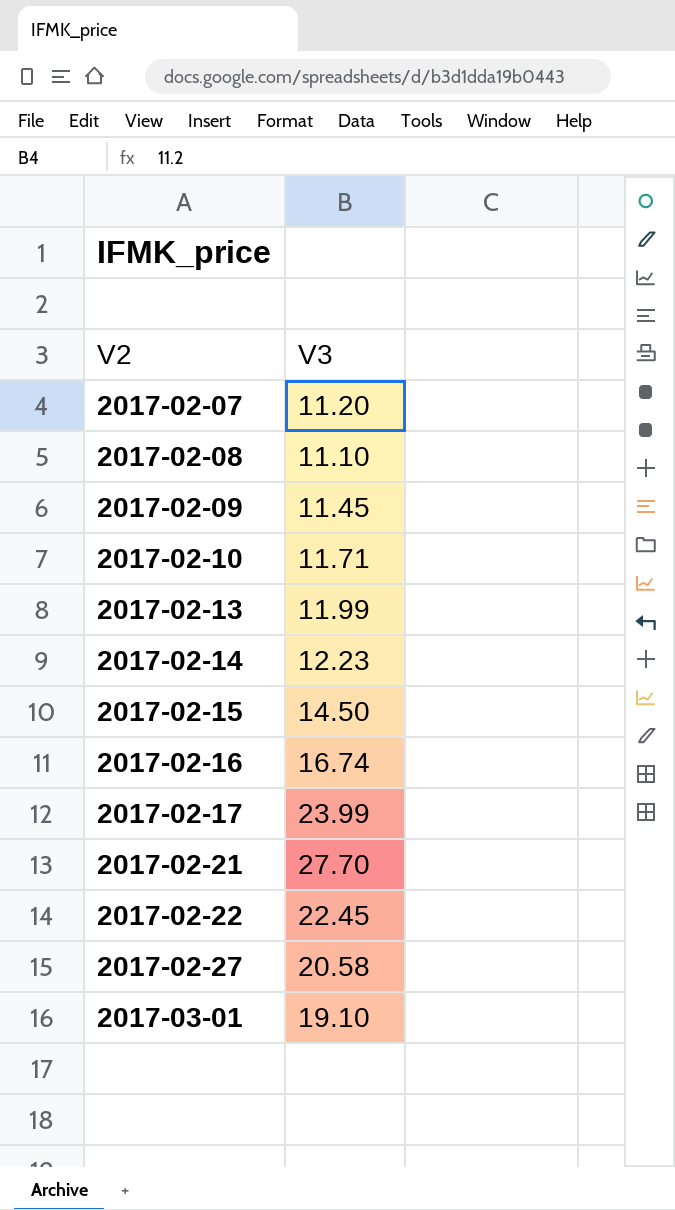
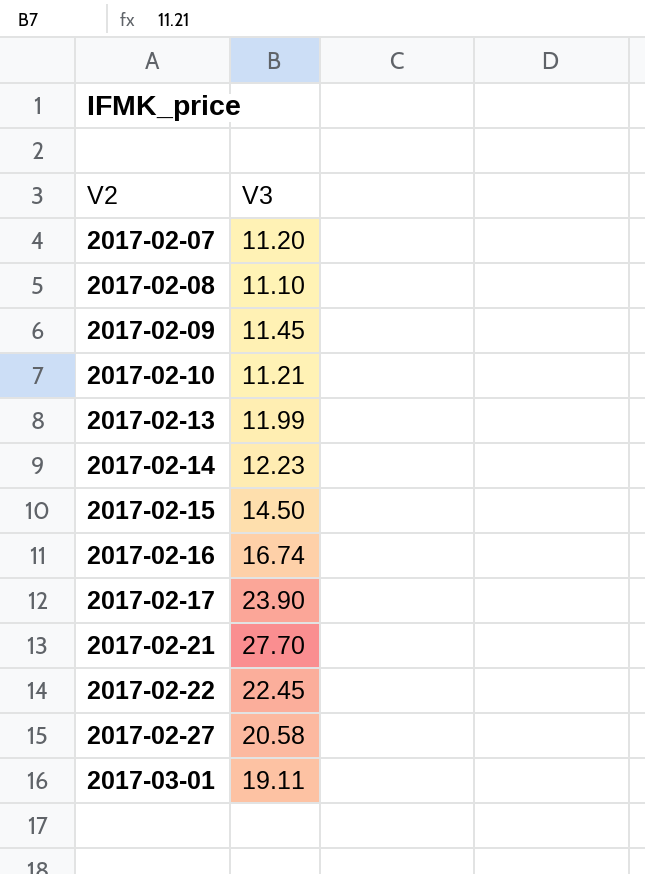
2017-02-10 | V3: 11.71 -> 11.21
2017-02-17 | V3: 23.99 -> 23.90
2017-03-01 | V3: 19.10 -> 19.11

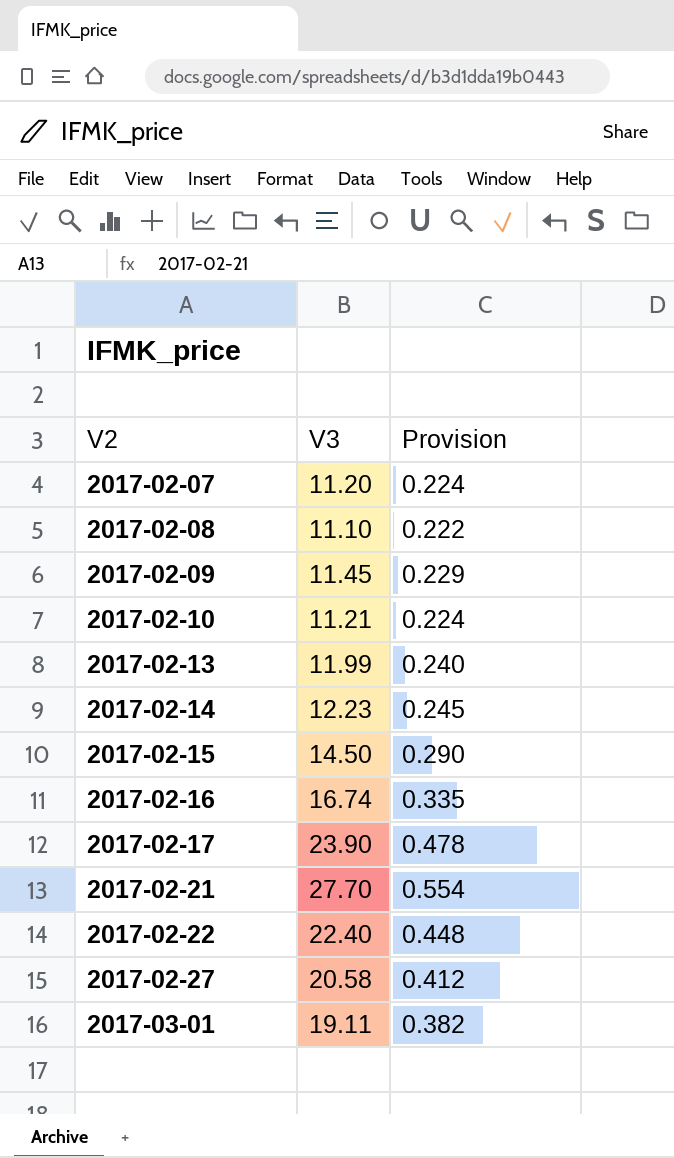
column Provision | formula: none -> [V3] * 0.02
2017-02-22 | V3: 22.45 -> 22.40

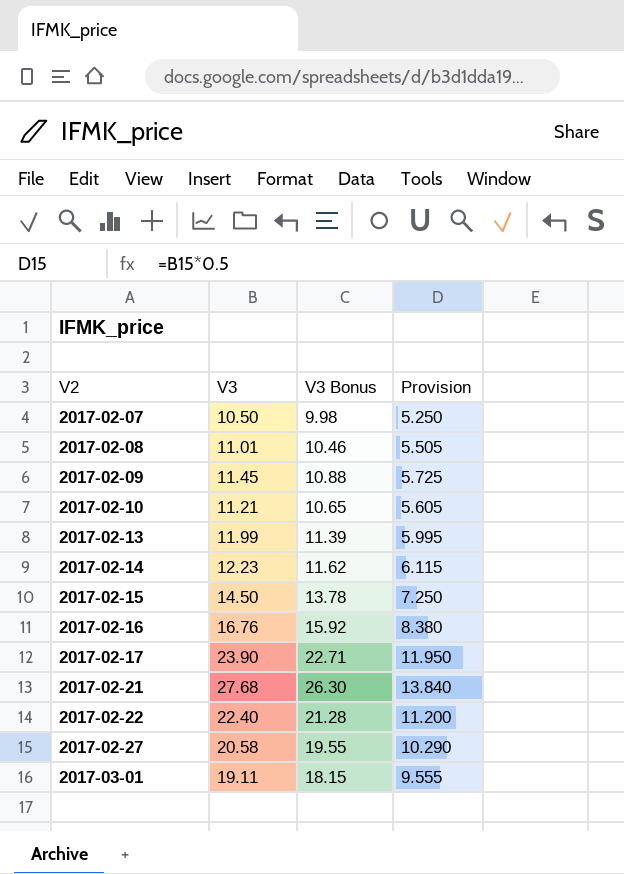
column V3 Bonus | formula: none -> [V3] * 0.95
column Provision | formula: [V3] * 0.02 -> [V3] * 0.5
2017-02-07 | V3: 11.20 -> 10.50
2017-02-08 | V3: 11.10 -> 11.01
2017-02-16 | V3: 16.74 -> 16.76
2017-02-21 | V3: 27.70 -> 27.68

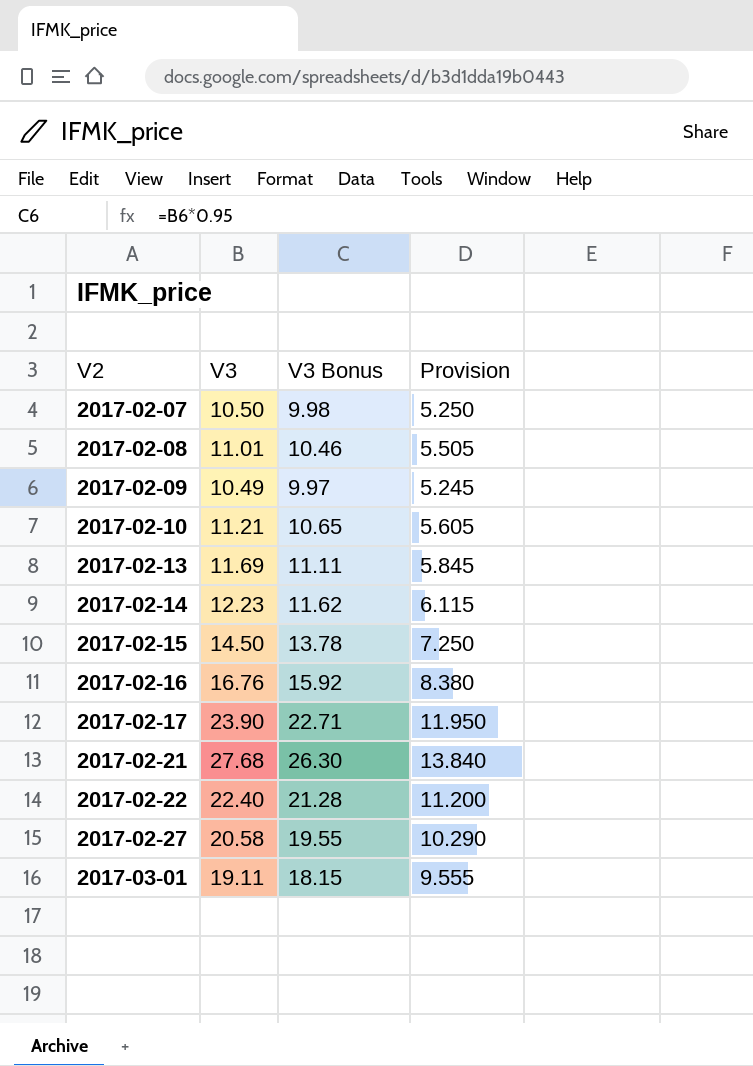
2017-02-09 | V3: 11.45 -> 10.49
2017-02-09 | V3 Bonus: 10.88 -> 9.97
2017-02-09 | Provision: 5.725 -> 5.245
2017-02-13 | V3: 11.99 -> 11.69
2017-02-13 | V3 Bonus: 11.39 -> 11.11
2017-02-13 | Provision: 5.995 -> 5.845

